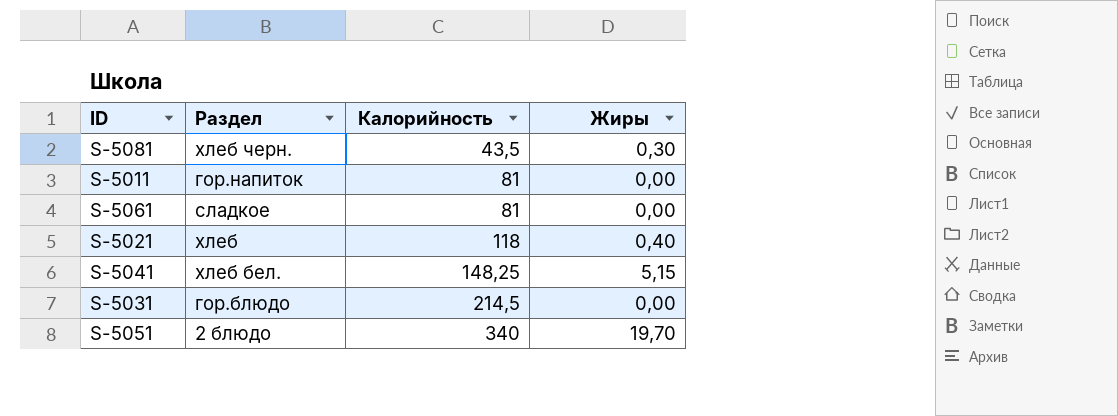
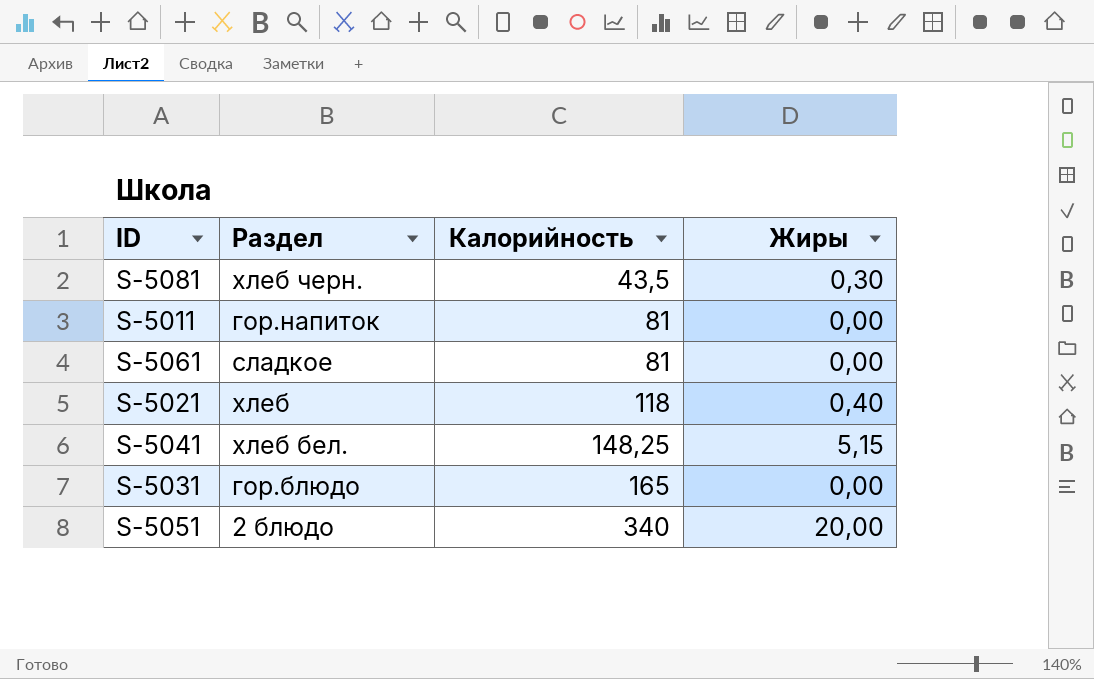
S-5031 | Калорийность: 214,5 -> 165
S-5051 | Жиры: 19,70 -> 20,00

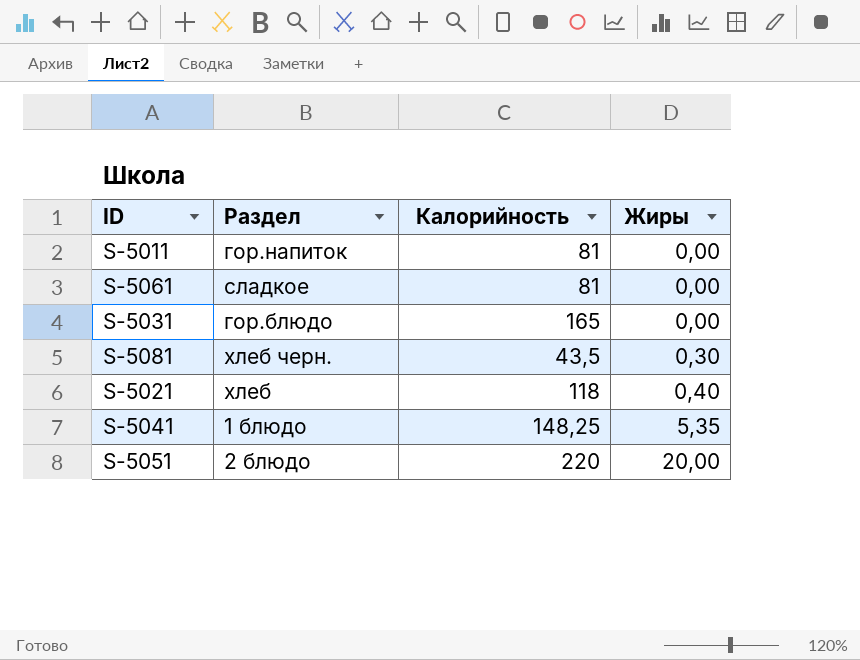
row order: Калорийность ascending -> Жиры ascending
S-5041 | Раздел: хлеб бел. -> 1 блюдо
S-5041 | Жиры: 5,15 -> 5,35
S-5051 | Калорийность: 340 -> 220

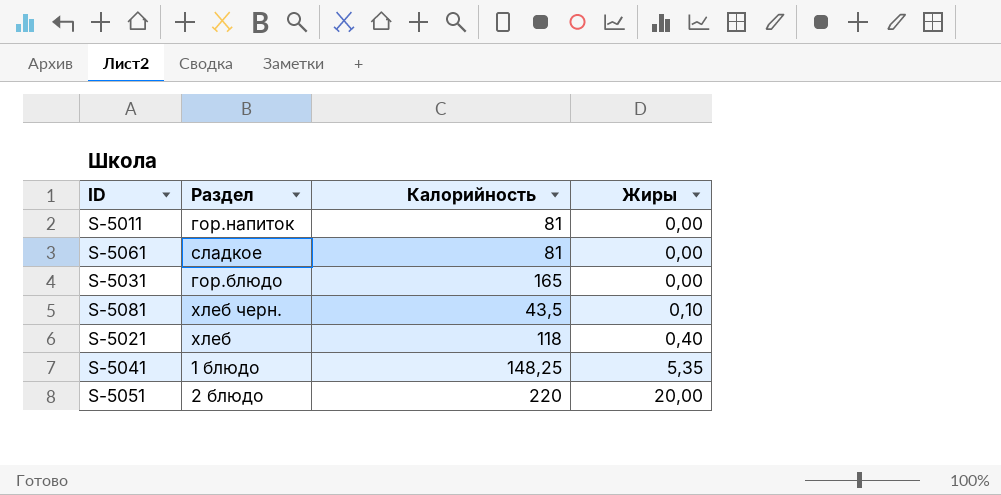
S-5081 | Жиры: 0,30 -> 0,10

